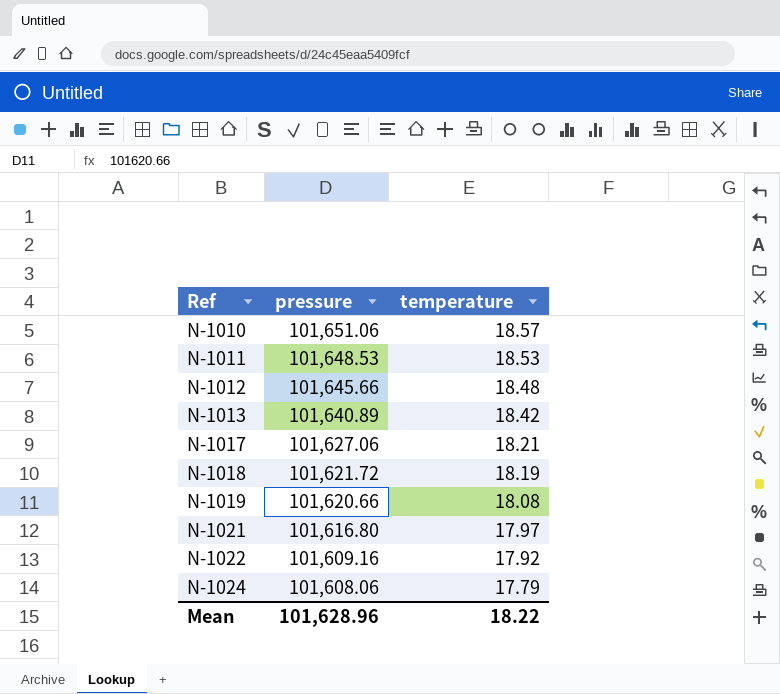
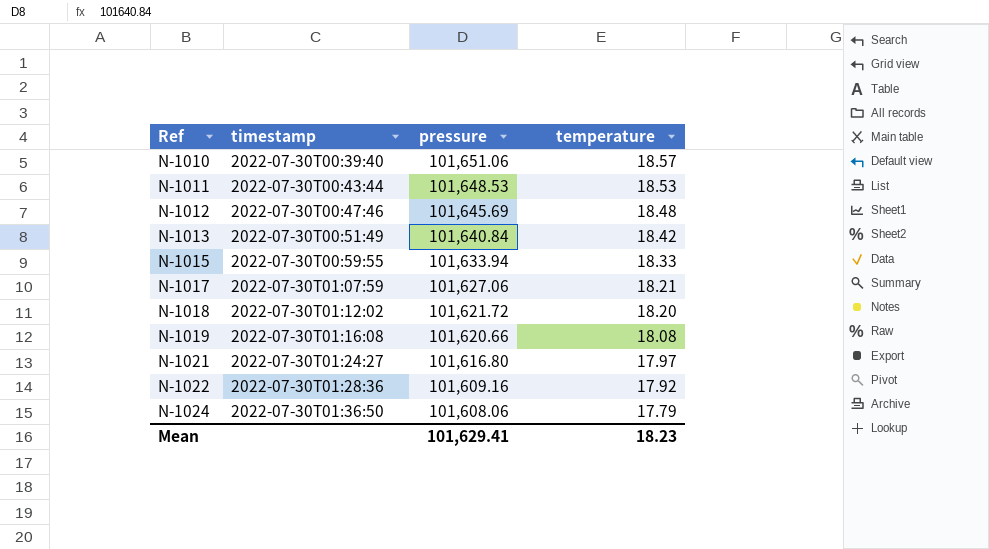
column timestamp | position: none -> 2
N-1012 | pressure: 101,645.66 -> 101,645.69
N-1013 | pressure: 101,640.89 -> 101,640.84
row N-1015: none -> 2022-07-30T00:59:55 | 101,633.94 | 18.33
N-1018 | temperature: 18.19 -> 18.20
Mean | pressure: 101,628.96 -> 101,629.41
Mean | temperature: 18.22 -> 18.23

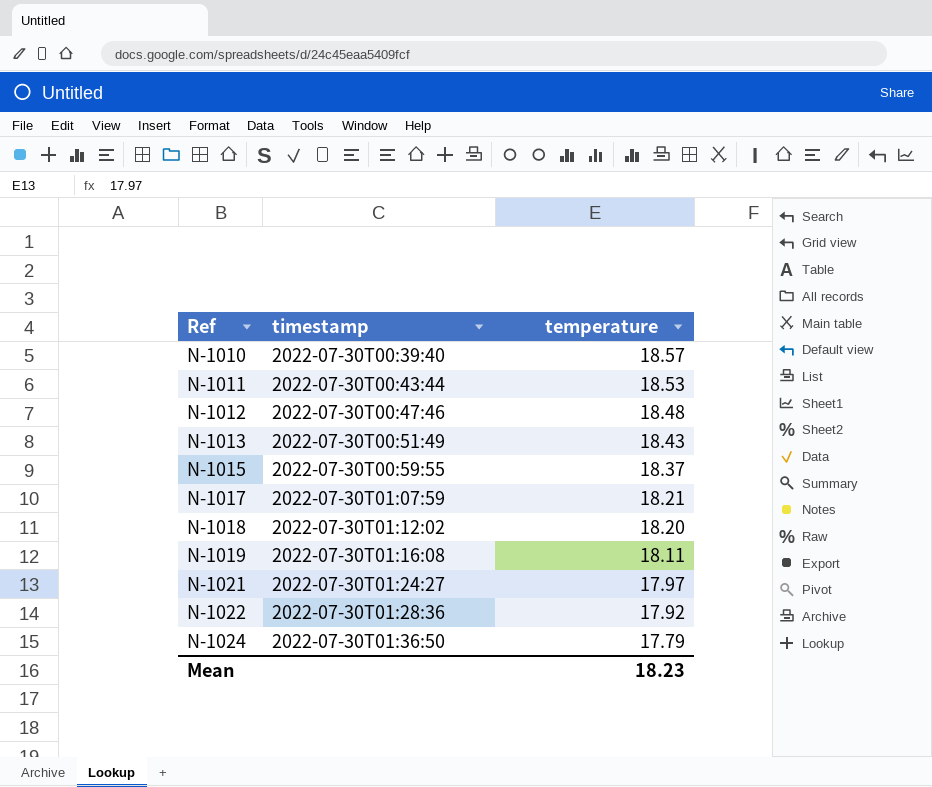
column pressure | position: 3 -> none
N-1013 | temperature: 18.42 -> 18.43
N-1015 | temperature: 18.33 -> 18.37
N-1019 | temperature: 18.08 -> 18.11

